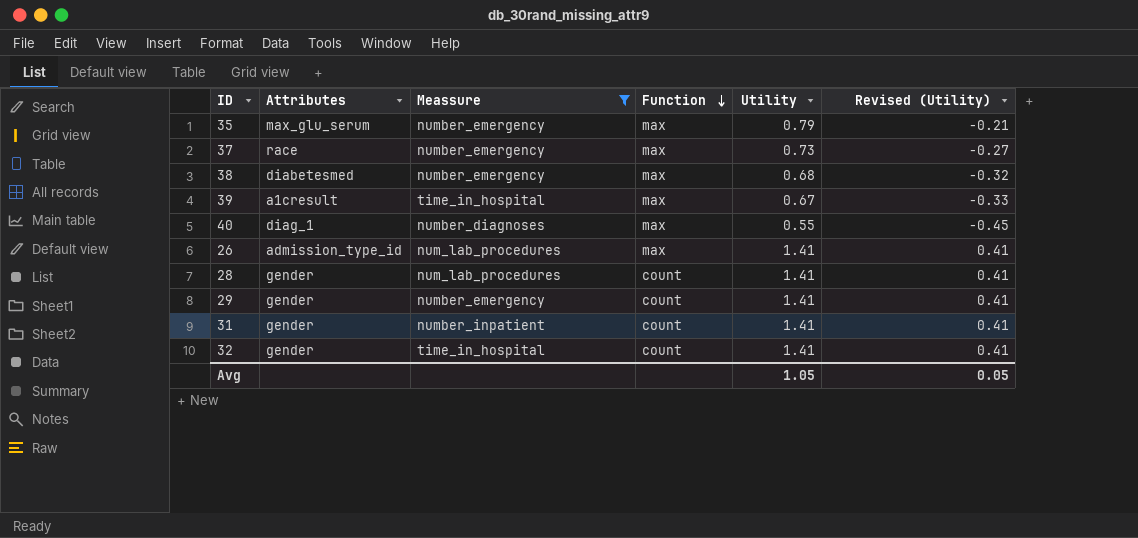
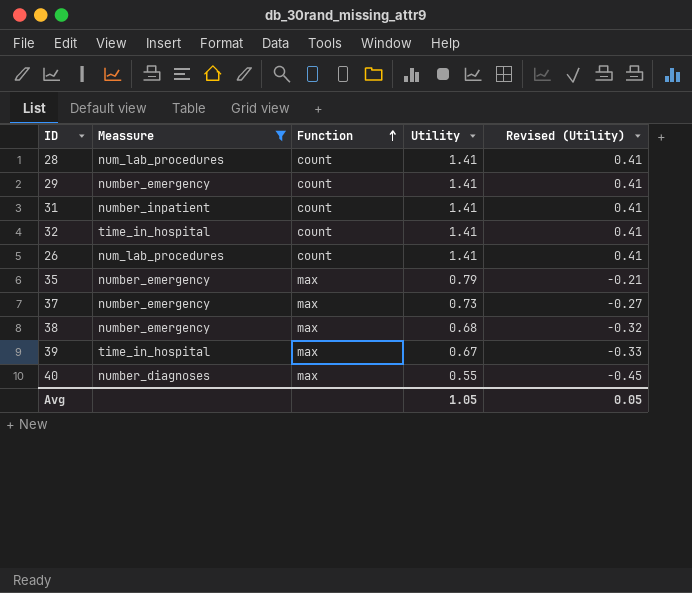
row order: Function descending -> Function ascending
column Attributes | position: 2 -> none
26 | Function: max -> count

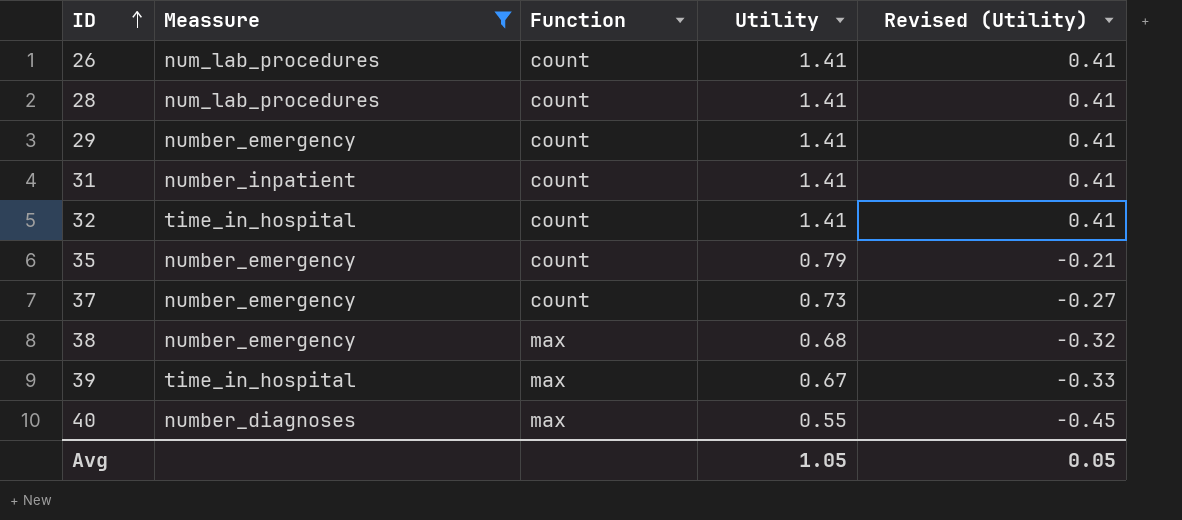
row order: Function ascending -> ID ascending
35 | Function: max -> count
37 | Function: max -> count

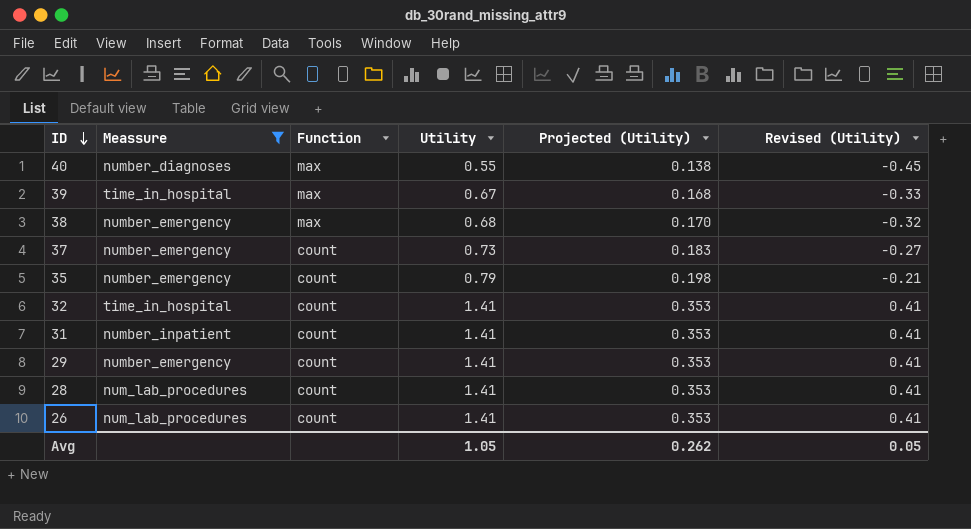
row order: ID ascending -> ID descending
column Projected (Utility) | formula: none -> [Utility] * 0.25

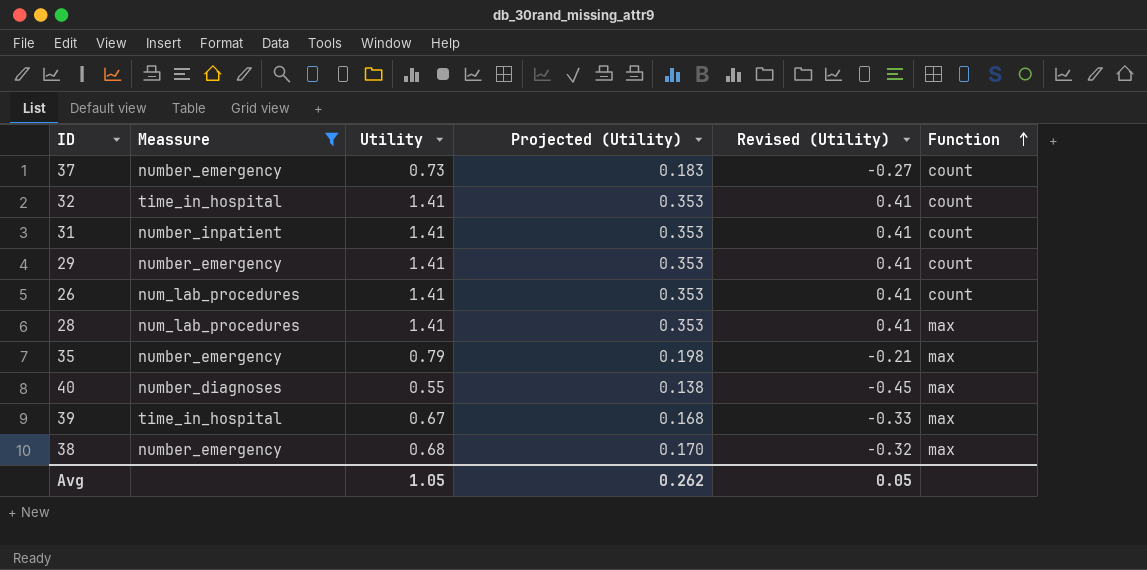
row order: ID descending -> Function ascending
column Function | position: 3 -> 6
28 | Function: count -> max
35 | Function: count -> max

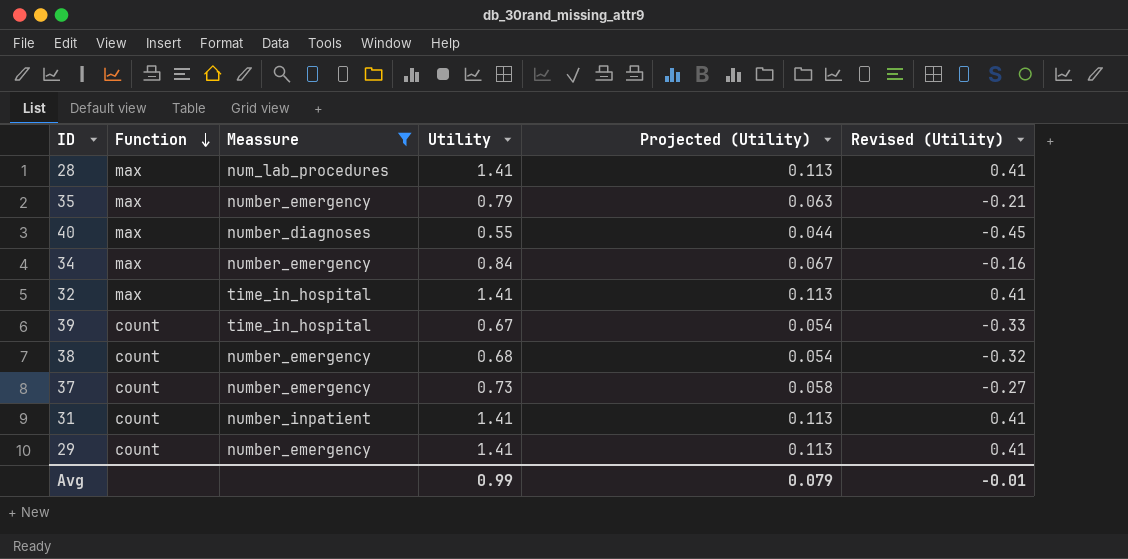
row order: Function ascending -> Function descending
column Function | position: 6 -> 2
column Projected (Utility) | formula: [Utility] * 0.25 -> [Utility] * 0.08
row 26: num_lab_procedures | 1.41 | 0.353 | 0.41 | count -> none
row 34: none -> max | number_emergency | 0.84 | 0.067 | -0.16
32 | Function: count -> max
39 | Function: max -> count
38 | Function: max -> count
Avg | Utility: 1.05 -> 0.99
Avg | Projected (Utility): 0.262 -> 0.079
Avg | Revised (Utility): 0.05 -> -0.01

